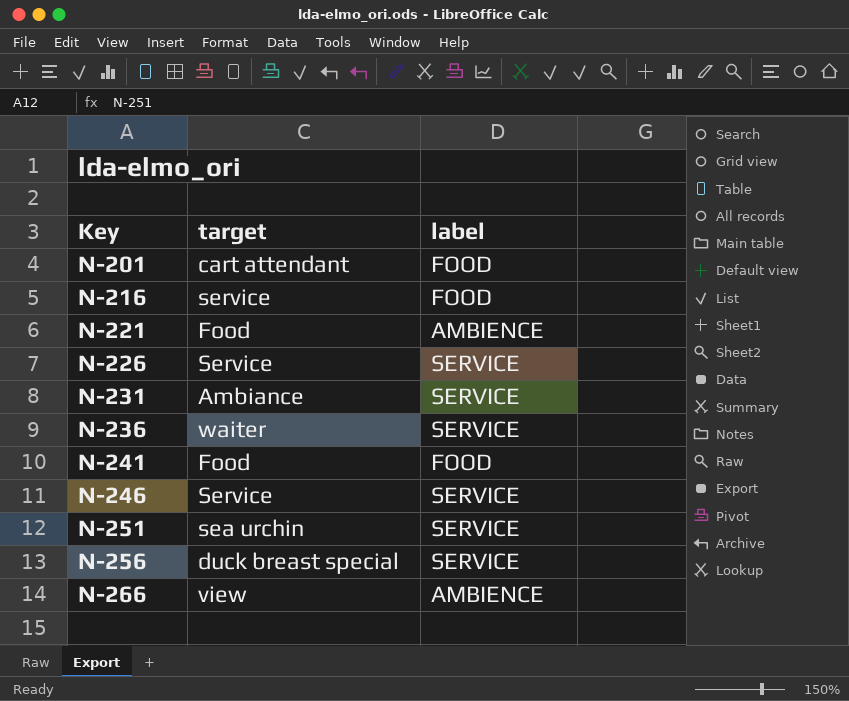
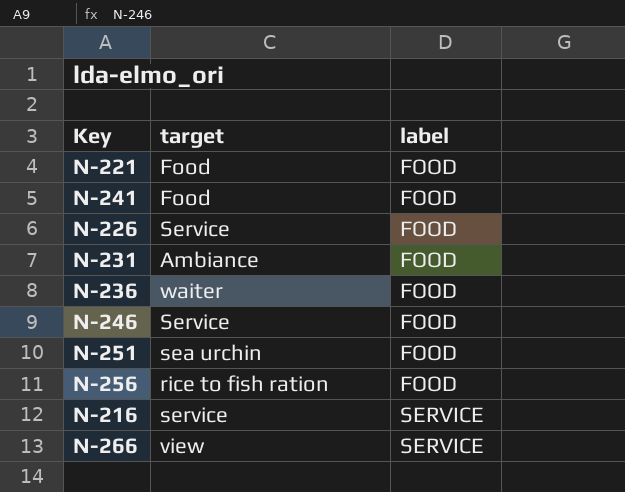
row order: Key ascending -> label ascending
row N-201: cart attendant | FOOD -> none
N-221 | label: AMBIENCE -> FOOD
N-226 | label: SERVICE -> FOOD
N-231 | label: SERVICE -> FOOD
N-236 | label: SERVICE -> FOOD
N-246 | label: SERVICE -> FOOD
N-251 | label: SERVICE -> FOOD
N-256 | target: duck breast special -> rice to fish ration
N-256 | label: SERVICE -> FOOD
N-216 | label: FOOD -> SERVICE
N-266 | label: AMBIENCE -> SERVICE

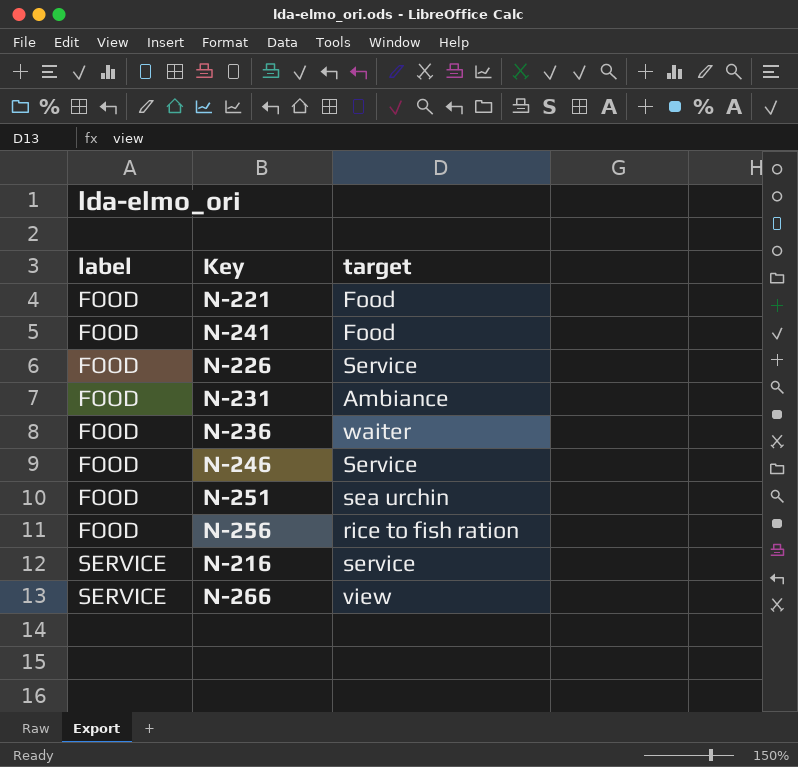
column label | position: 3 -> 1

